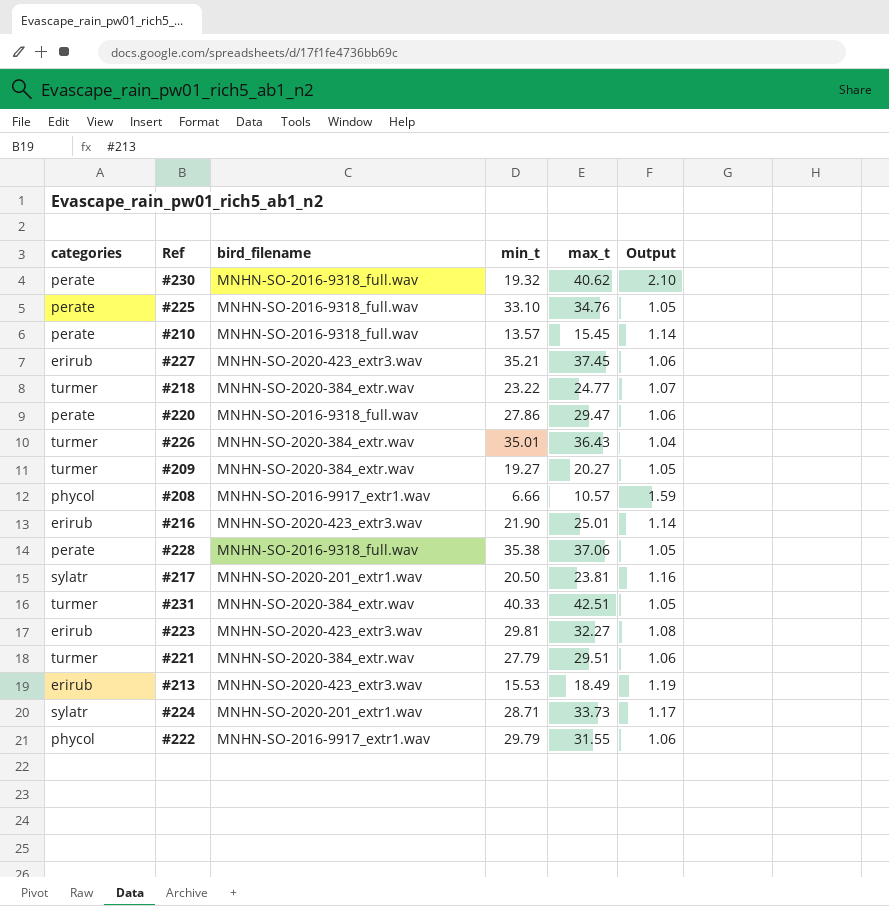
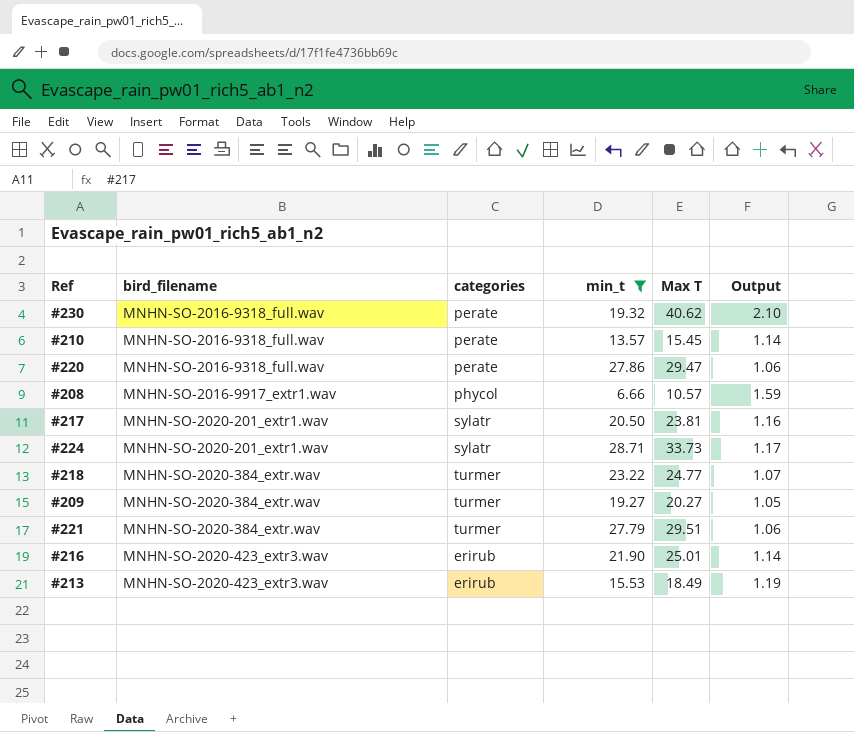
filter: none -> min_t <= 28.71
row order: none -> bird_filename ascending
column categories | position: 1 -> 3
column name: max_t -> Max T

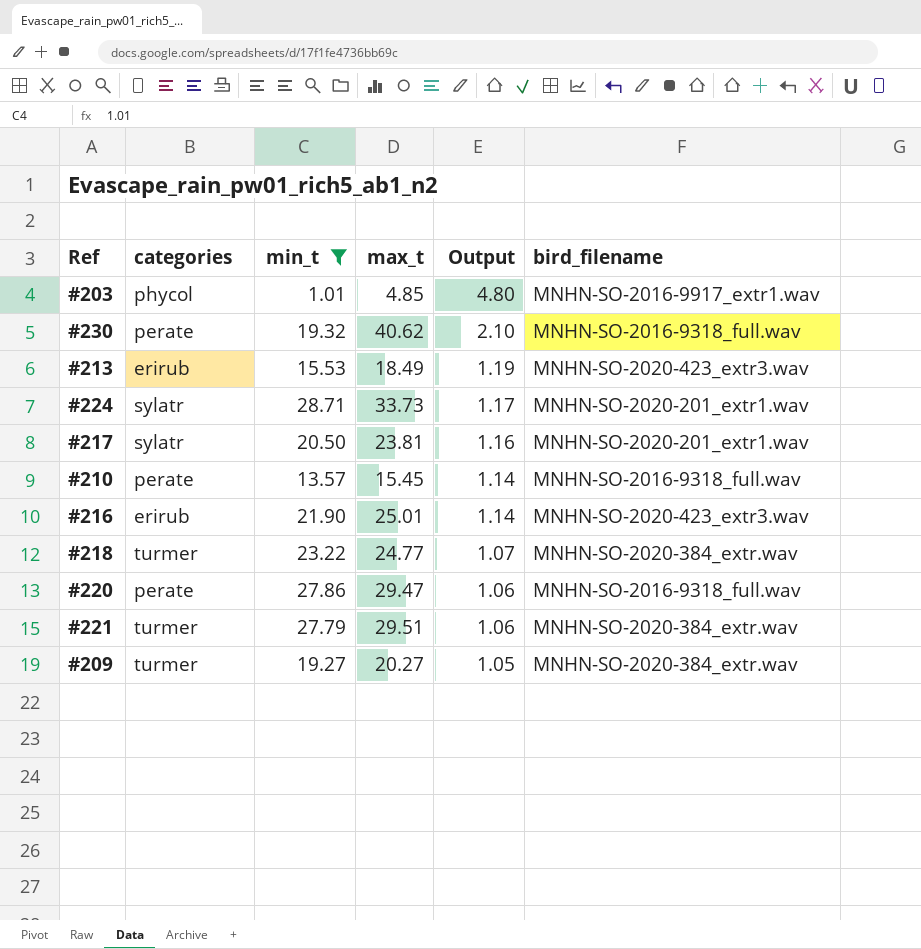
row order: bird_filename ascending -> Output descending
column name: Max T -> max_t
column bird_filename | position: 2 -> 6
row #208: MNHN-SO-2016-9917_extr1.wav | phycol | 6.66 | 10.57 | 1.59 -> none
row #203: none -> phycol | 1.01 | 4.85 | 4.80 | MNHN-SO-2016-9917_extr1.wav

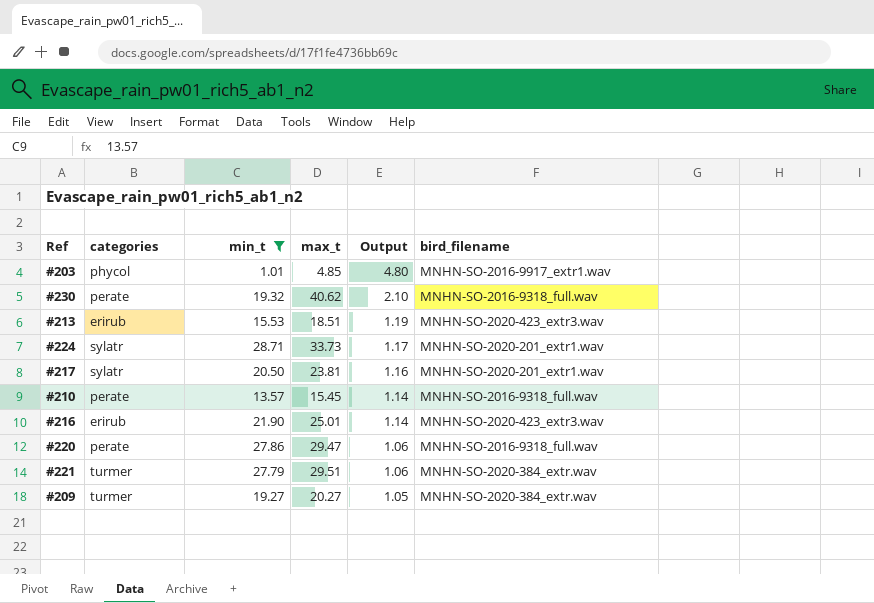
row #218: turmer | 23.22 | 24.77 | 1.07 | MNHN-SO-2020-384_extr.wav -> none
#213 | max_t: 18.49 -> 18.51

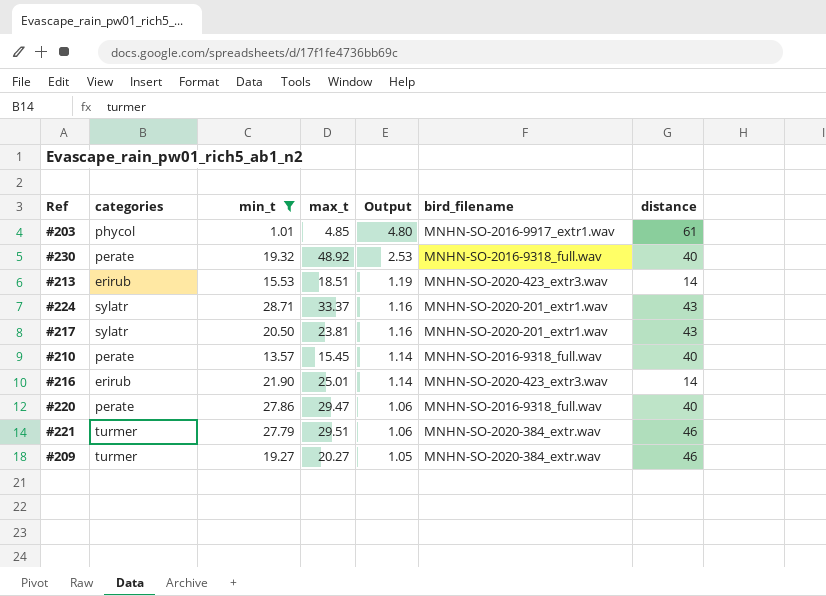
column distance | position: none -> 7
#230 | max_t: 40.62 -> 48.92
#230 | Output: 2.10 -> 2.53
#224 | max_t: 33.73 -> 33.37
#224 | Output: 1.17 -> 1.16

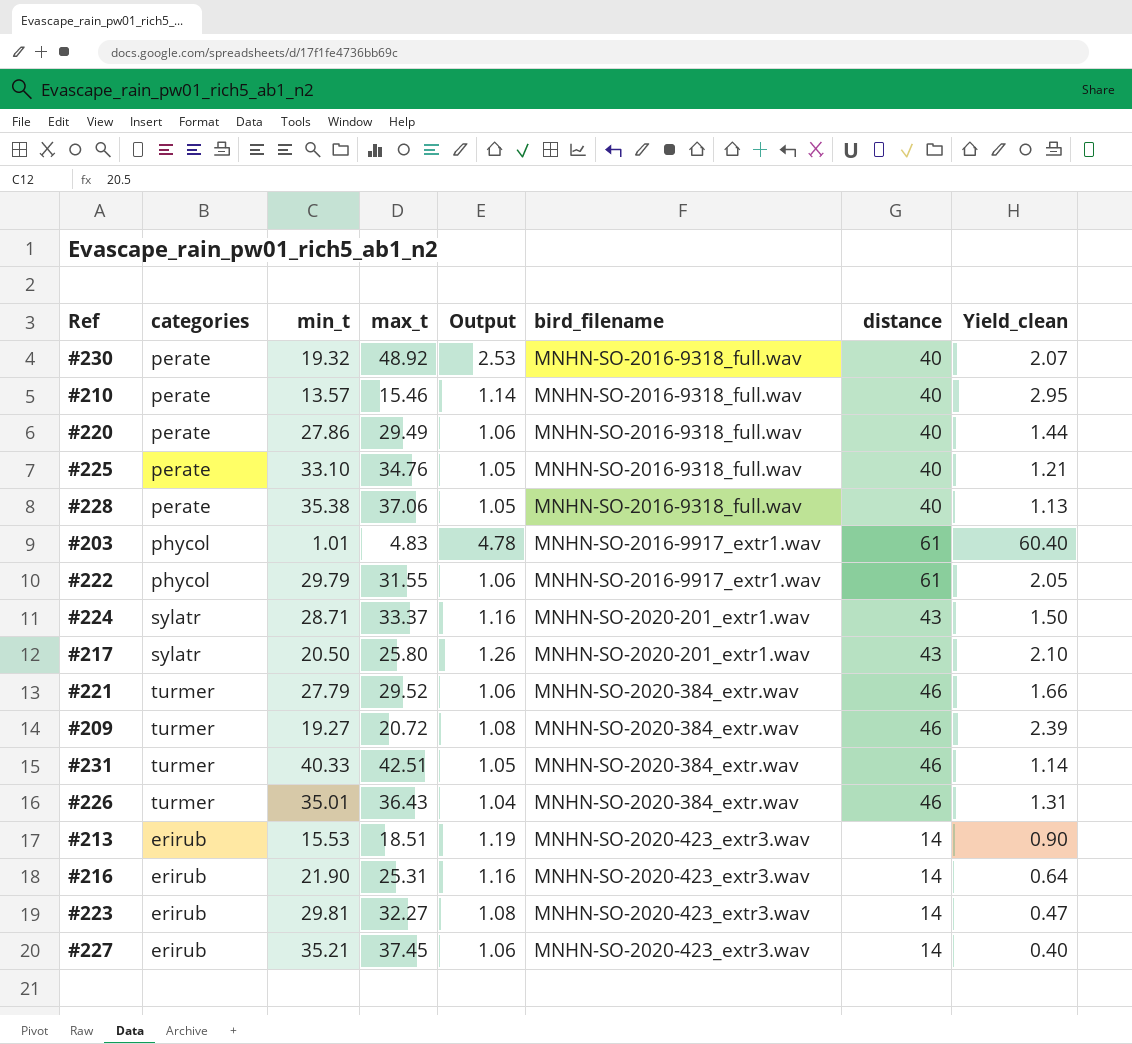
filter: min_t <= 28.71 -> none
row order: Output descending -> bird_filename ascending
column Yield_clean | formula: none -> [distance] / [min_t]
#210 | max_t: 15.45 -> 15.46
#220 | max_t: 29.47 -> 29.49
#203 | max_t: 4.85 -> 4.83
#203 | Output: 4.80 -> 4.78
#217 | max_t: 23.81 -> 25.80
#217 | Output: 1.16 -> 1.26
#221 | max_t: 29.51 -> 29.52
#209 | max_t: 20.27 -> 20.72
#209 | Output: 1.05 -> 1.08
#216 | max_t: 25.01 -> 25.31
#216 | Output: 1.14 -> 1.16

